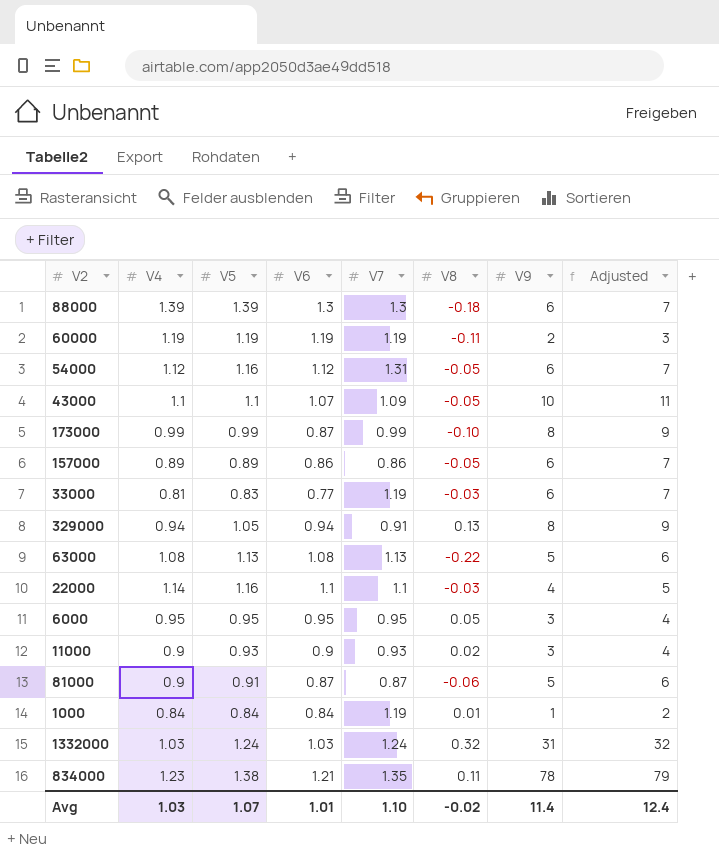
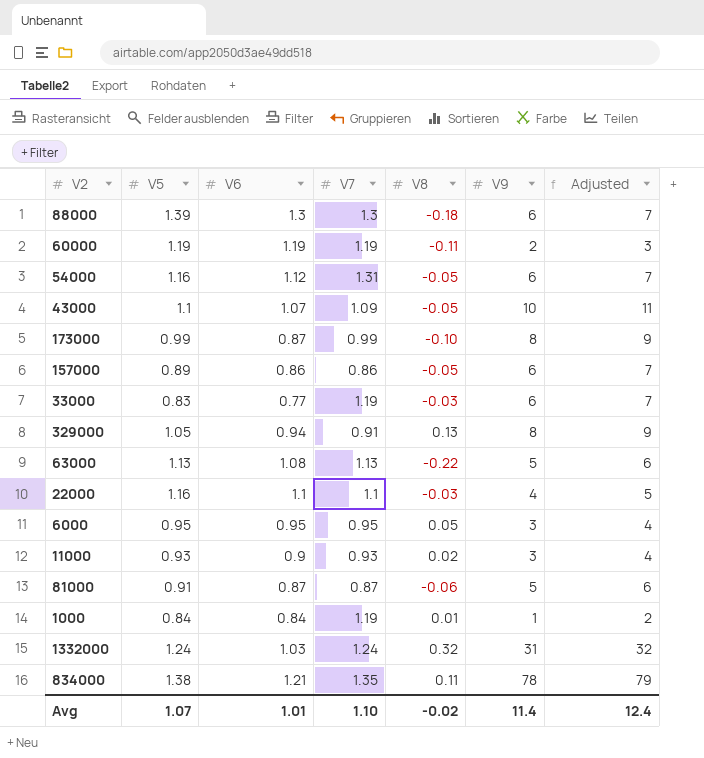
column V4 | position: 2 -> none

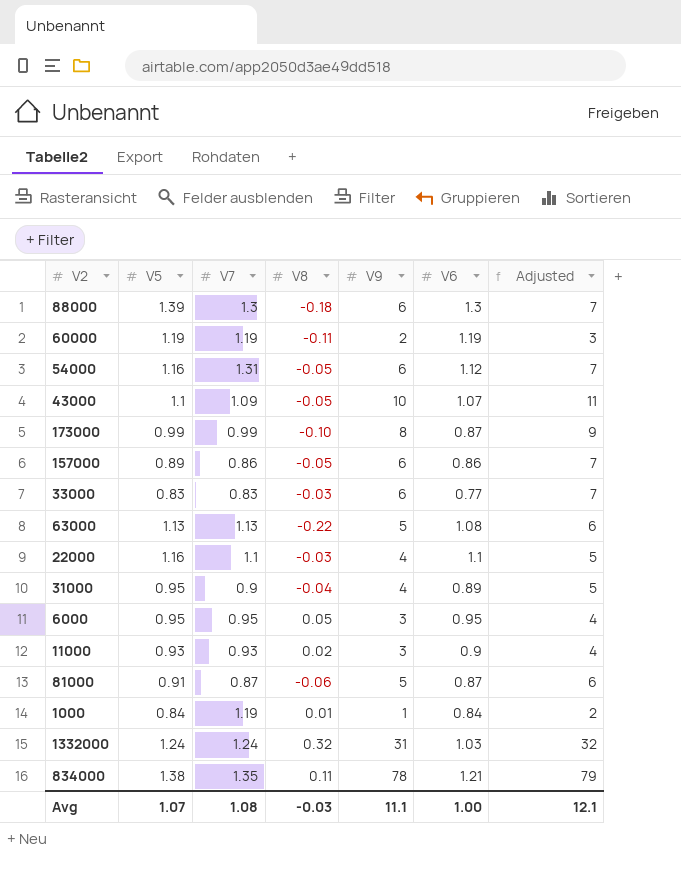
column V6 | position: 3 -> 6
row 329000: 1.05 | 0.94 | 0.91 | 0.13 | 8 | 9 -> none
33000 | V7: 1.19 -> 0.83
row 31000: none -> 0.95 | 0.9 | -0.04 | 4 | 0.89 | 5
Avg | V7: 1.10 -> 1.08
Avg | V8: -0.02 -> -0.03
Avg | V9: 11.4 -> 11.1
Avg | V6: 1.01 -> 1.00
Avg | Adjusted: 12.4 -> 12.1

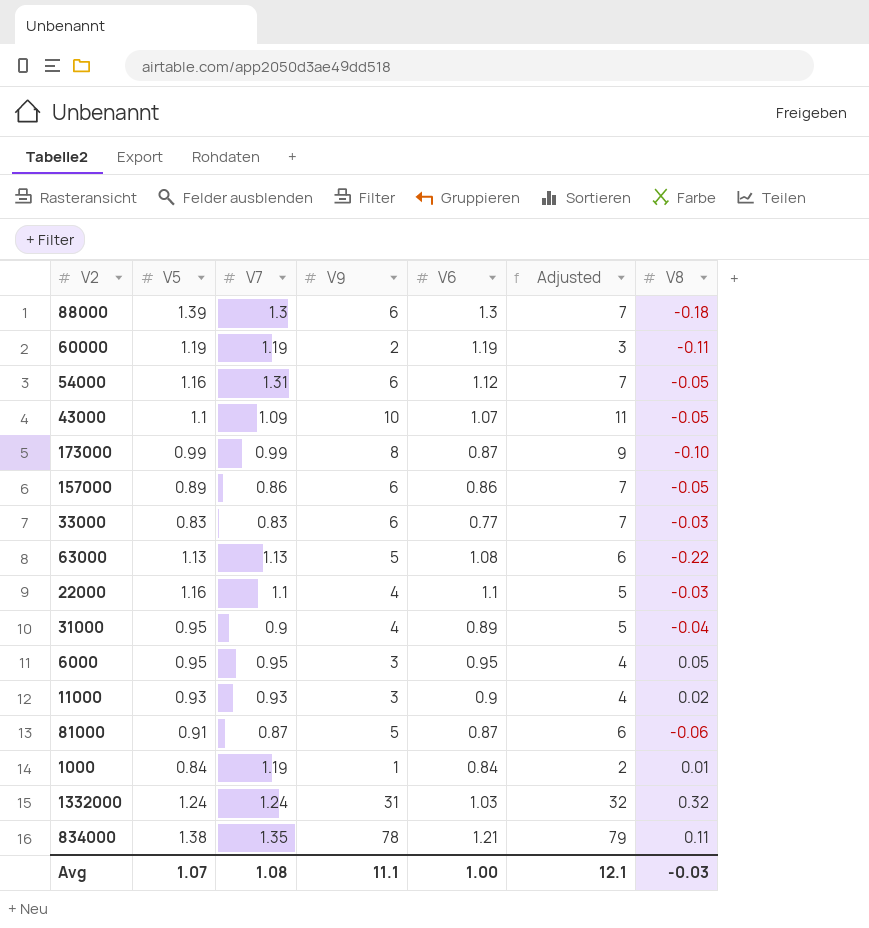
column V8 | position: 4 -> 7

